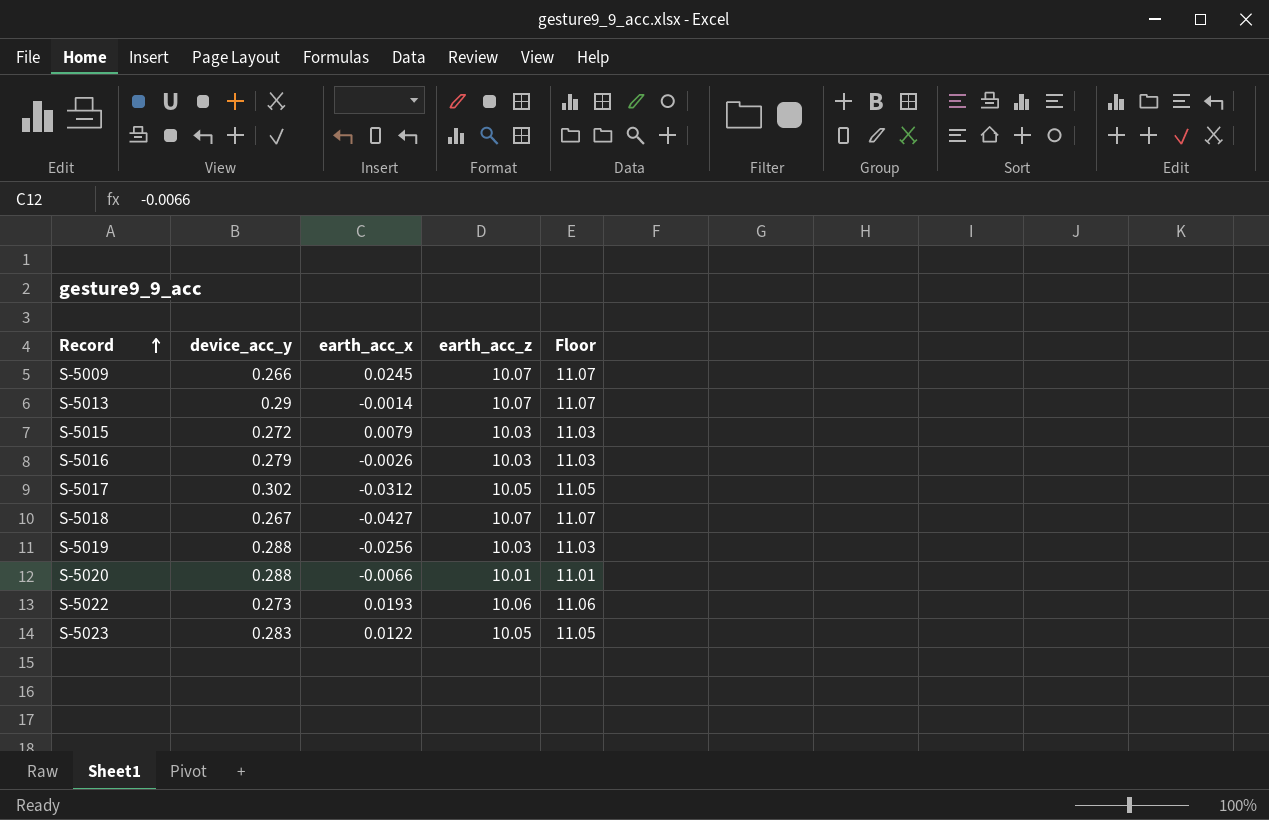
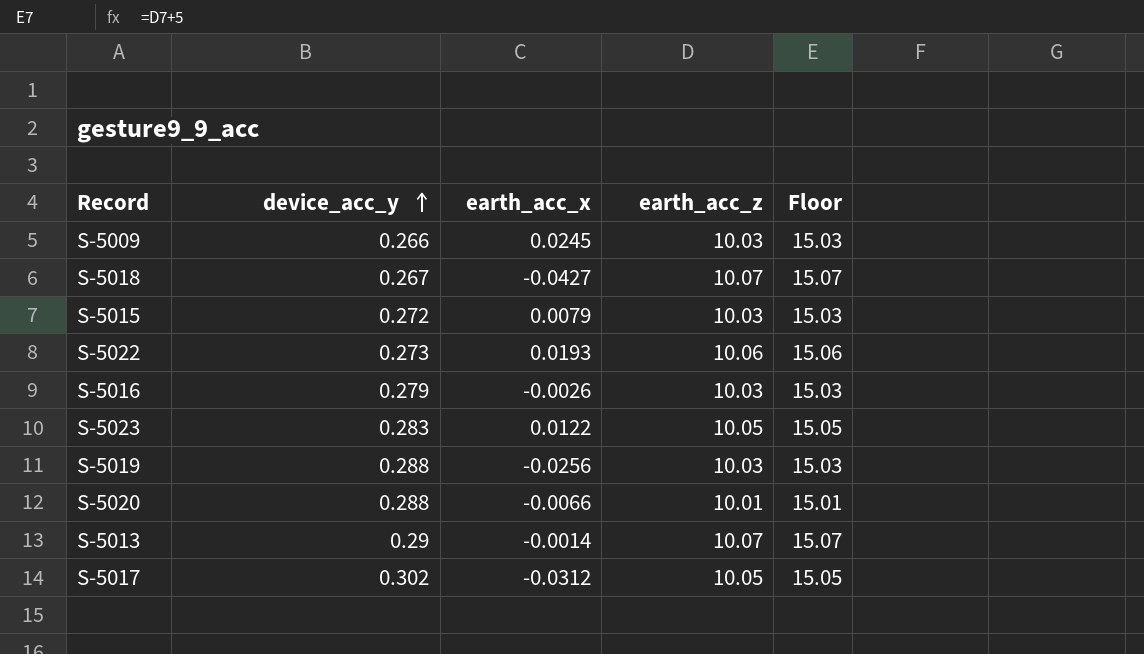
row order: Record ascending -> device_acc_y ascending
column Floor | formula: [earth_acc_z] + 1 -> [earth_acc_z] + 5
S-5009 | earth_acc_z: 10.07 -> 10.03

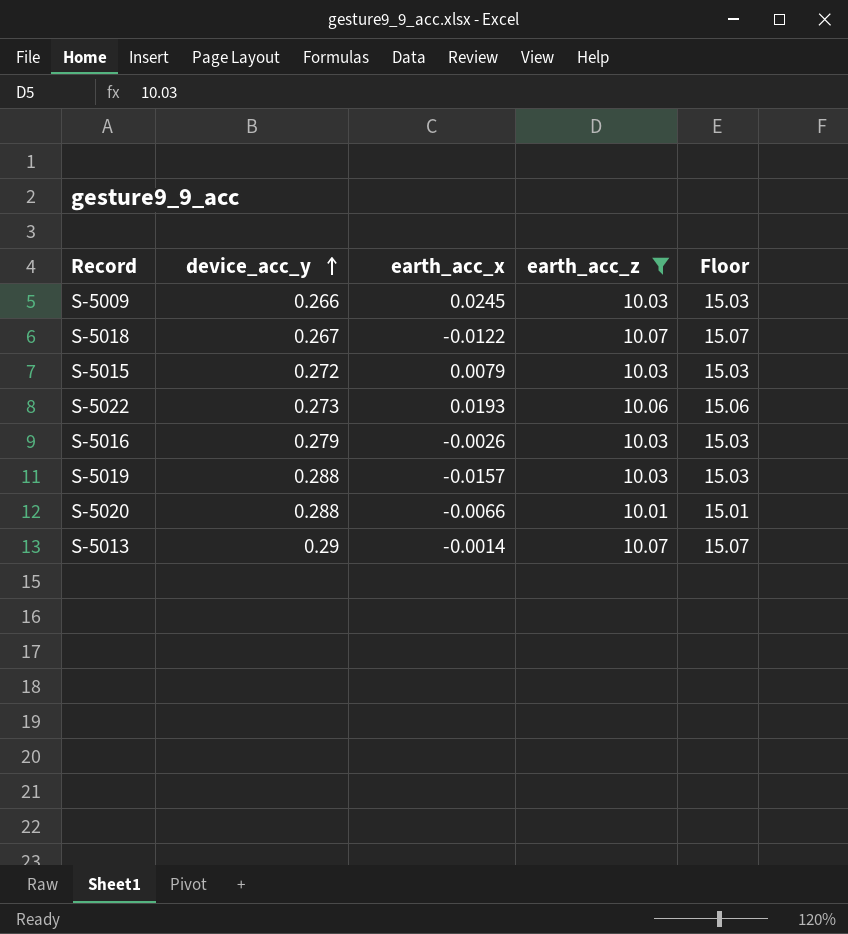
filter: none -> earth_acc_z != 10.05
S-5018 | earth_acc_x: -0.0427 -> -0.0122
S-5019 | earth_acc_x: -0.0256 -> -0.0157

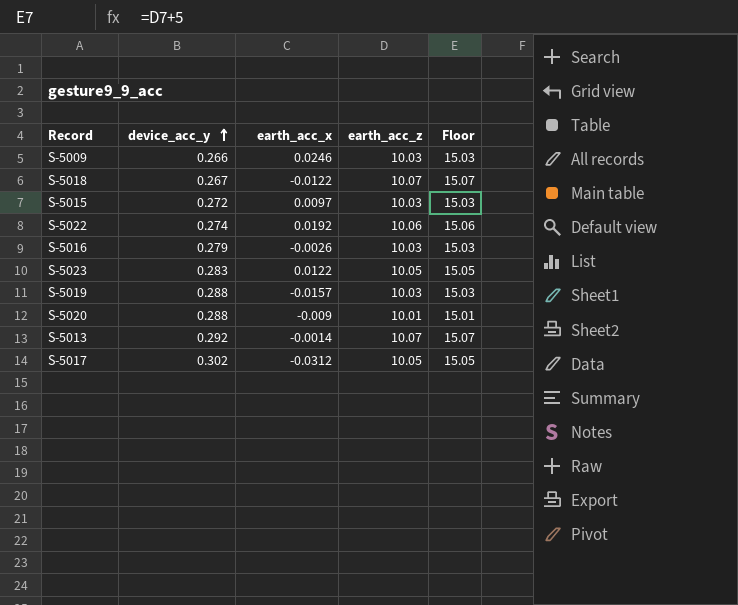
filter: earth_acc_z != 10.05 -> none
S-5009 | earth_acc_x: 0.0245 -> 0.0246
S-5015 | earth_acc_x: 0.0079 -> 0.0097
S-5022 | device_acc_y: 0.273 -> 0.274
S-5022 | earth_acc_x: 0.0193 -> 0.0192
S-5020 | earth_acc_x: -0.0066 -> -0.009
S-5013 | device_acc_y: 0.29 -> 0.292

